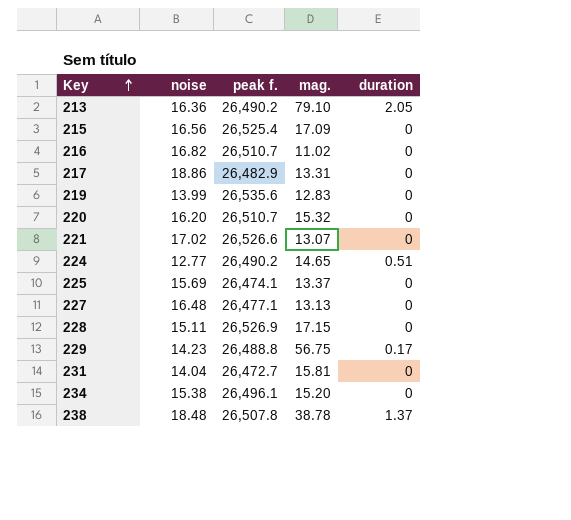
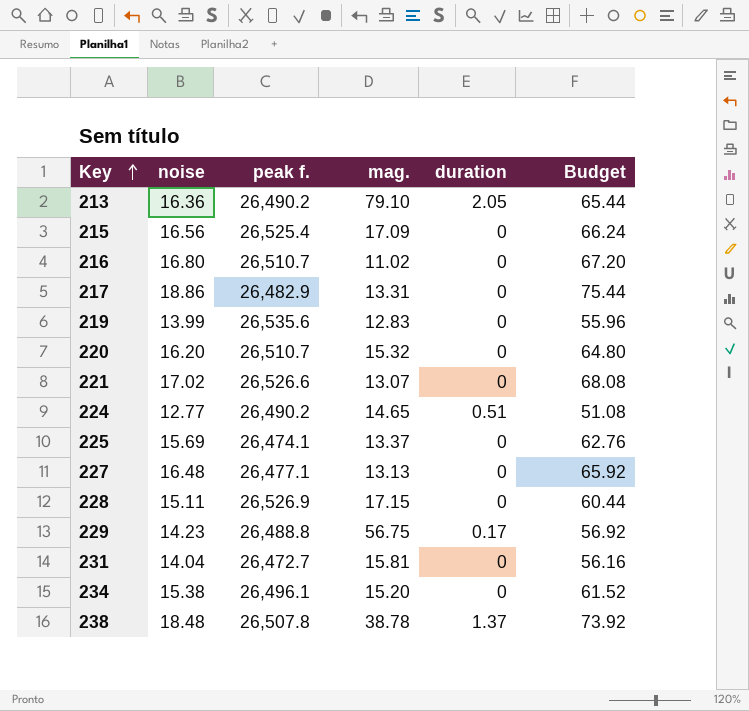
column Budget | formula: none -> [noise] * 4
216 | noise: 16.82 -> 16.80

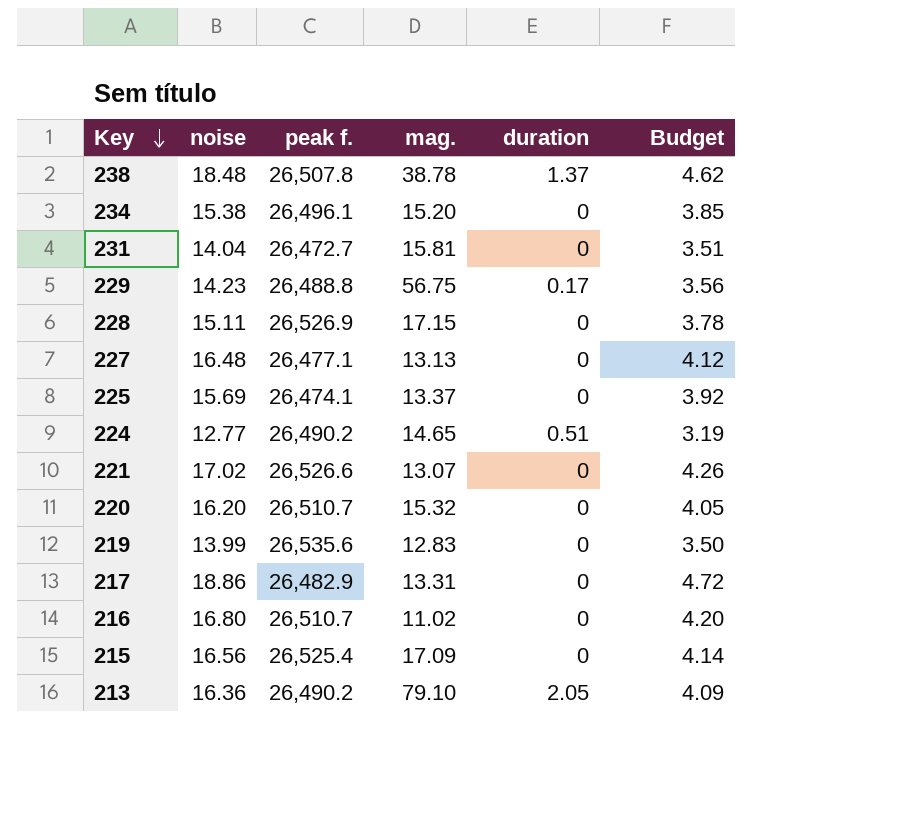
row order: Key ascending -> Key descending
column Budget | formula: [noise] * 4 -> [noise] * 0.25

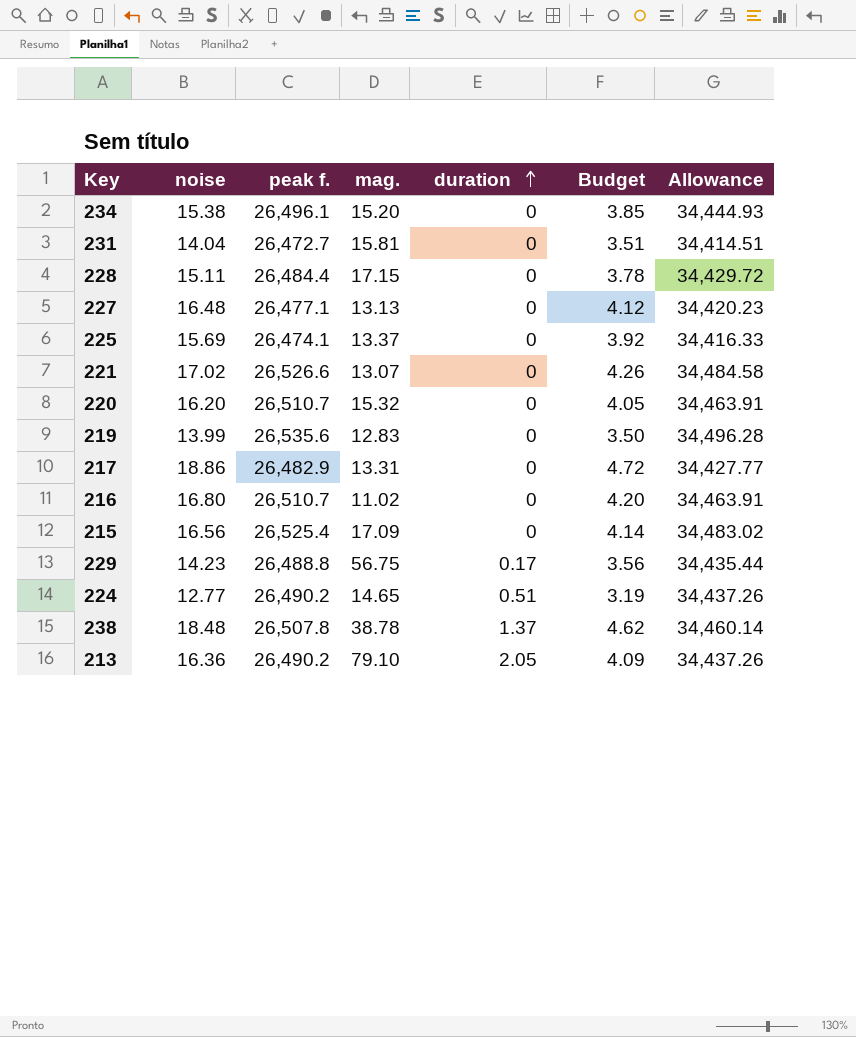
row order: Key descending -> duration ascending
column Allowance | formula: none -> [peak f.] * 1.3
228 | peak f.: 26,526.9 -> 26,484.4

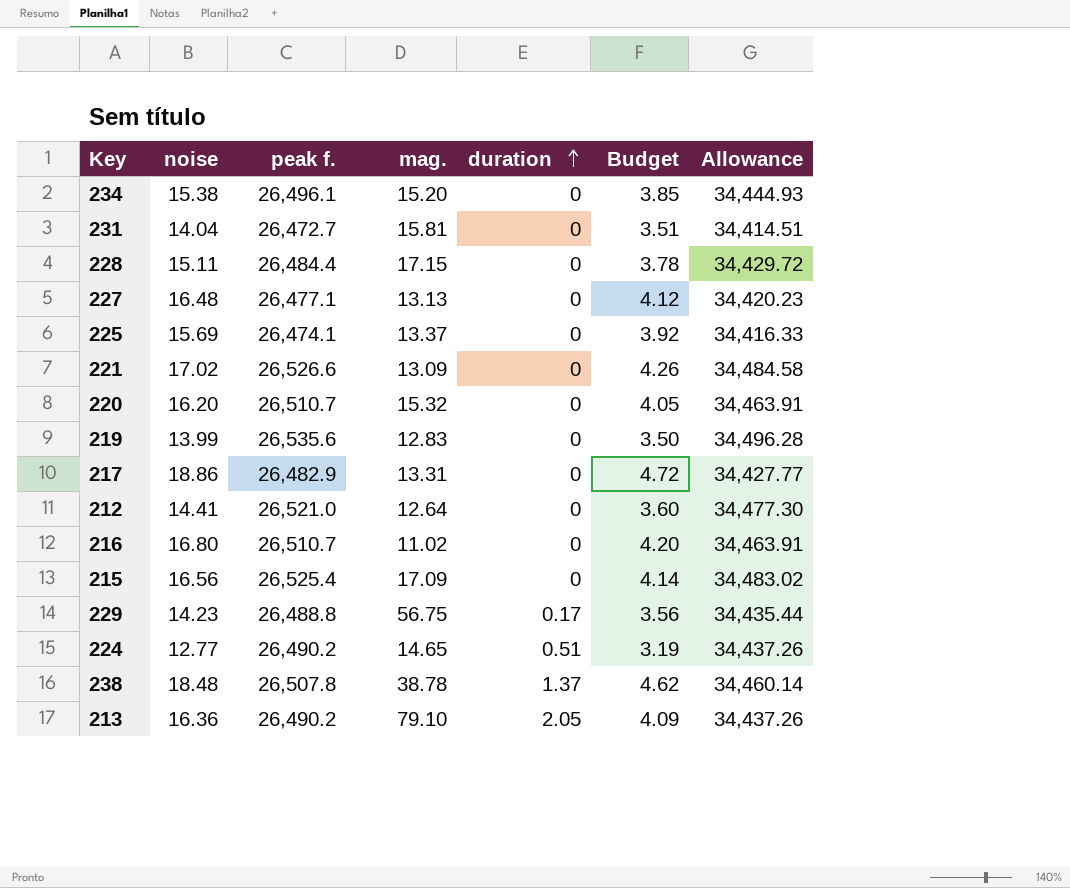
221 | mag.: 13.07 -> 13.09
row 212: none -> 14.41 | 26,521.0 | 12.64 | 0 | 3.60 | 34,477.30

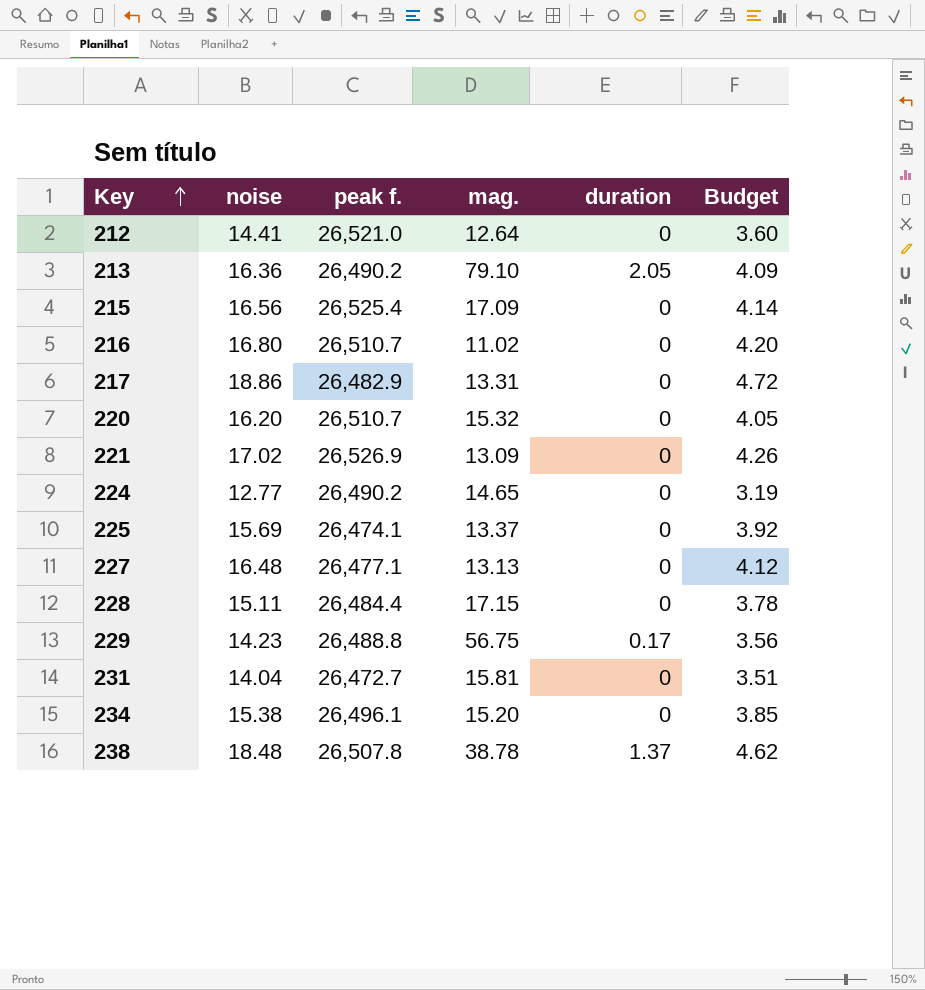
row order: duration ascending -> Key ascending
column Allowance | formula: [peak f.] * 1.3 -> none
row 219: 13.99 | 26,535.6 | 12.83 | 0 | 3.50 | 34,496.28 -> none
221 | peak f.: 26,526.6 -> 26,526.9
224 | duration: 0.51 -> 0

